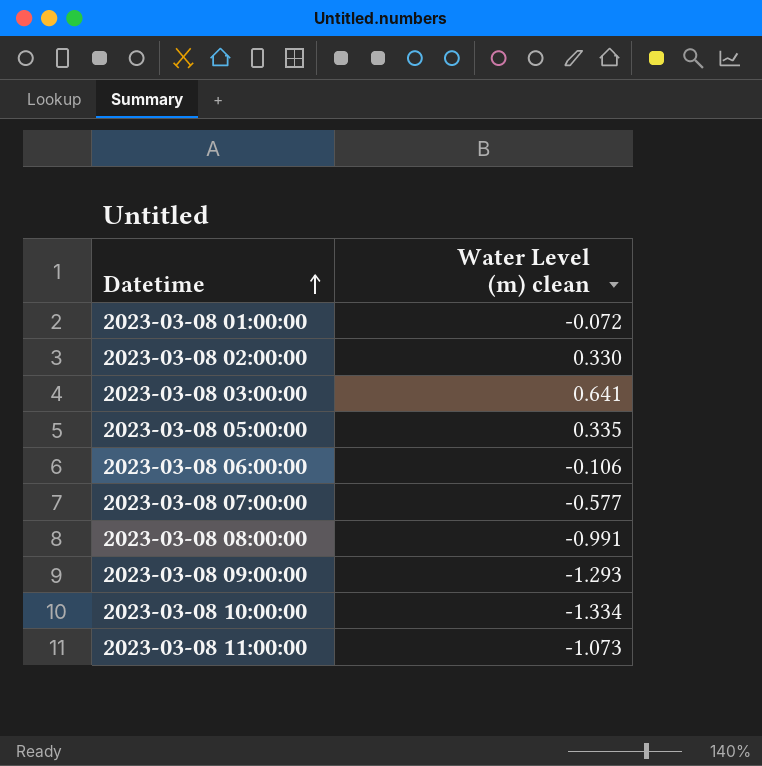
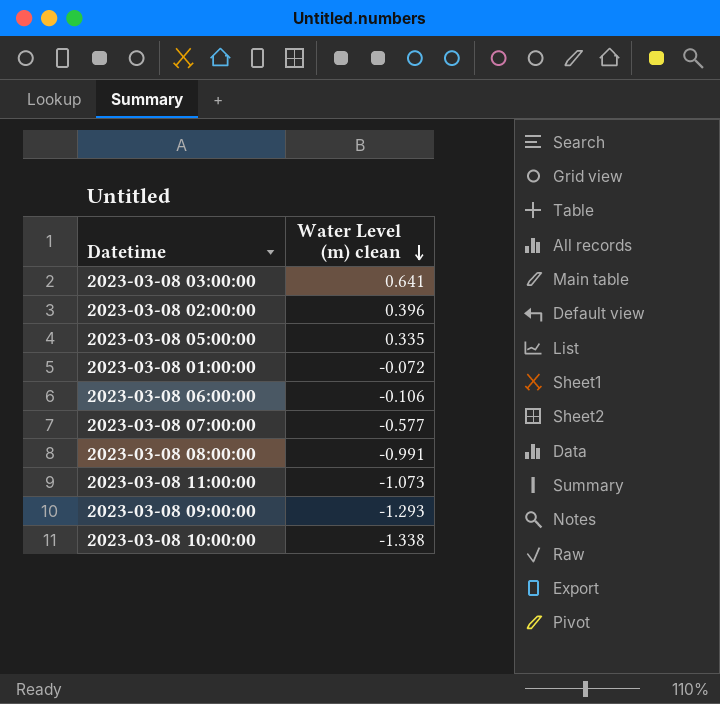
row order: Datetime ascending -> Water Level (m) clean descending
2023-03-08 02:00:00 | Water Level (m) clean: 0.330 -> 0.396
2023-03-08 10:00:00 | Water Level (m) clean: -1.334 -> -1.338

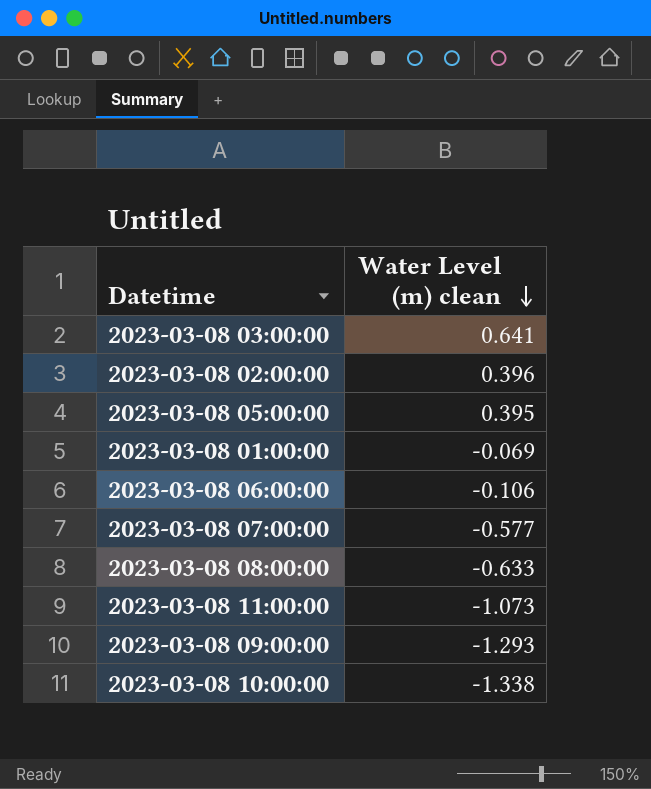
2023-03-08 05:00:00 | Water Level (m) clean: 0.335 -> 0.395
2023-03-08 01:00:00 | Water Level (m) clean: -0.072 -> -0.069
2023-03-08 08:00:00 | Water Level (m) clean: -0.991 -> -0.633

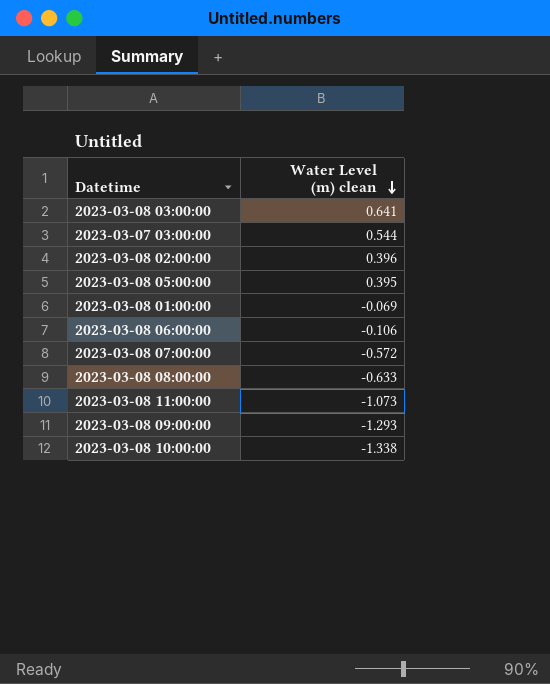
row 2023-03-07 03:00:00: none -> 0.544
2023-03-08 07:00:00 | Water Level (m) clean: -0.577 -> -0.572

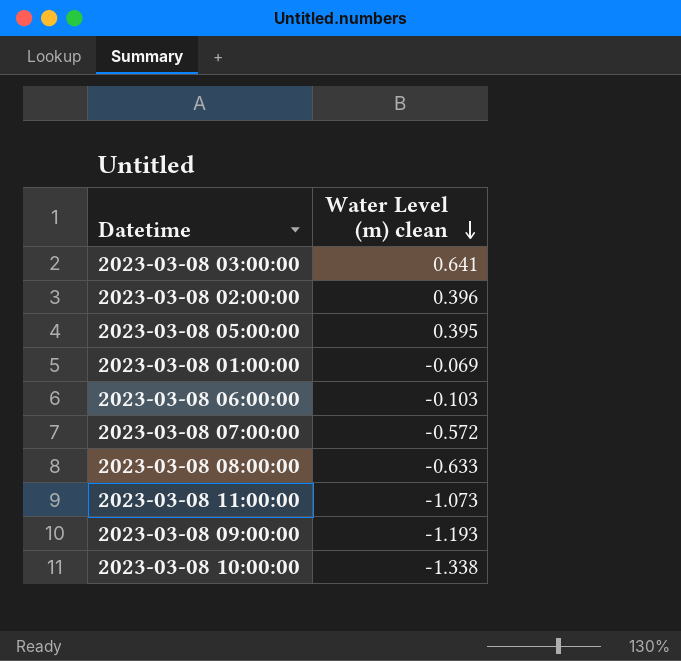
row 2023-03-07 03:00:00: 0.544 -> none
2023-03-08 06:00:00 | Water Level (m) clean: -0.106 -> -0.103
2023-03-08 09:00:00 | Water Level (m) clean: -1.293 -> -1.193

